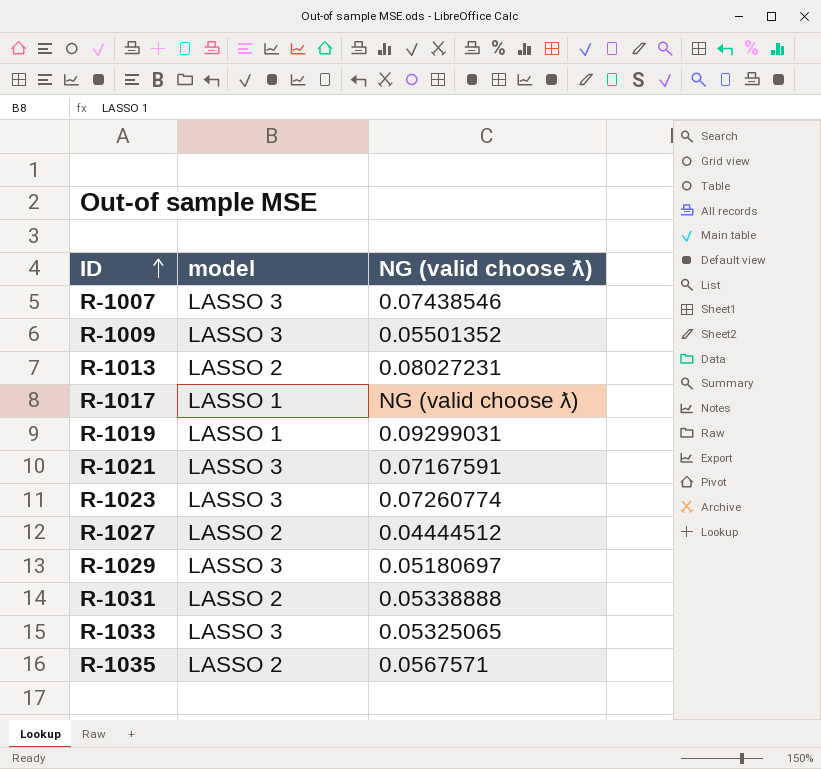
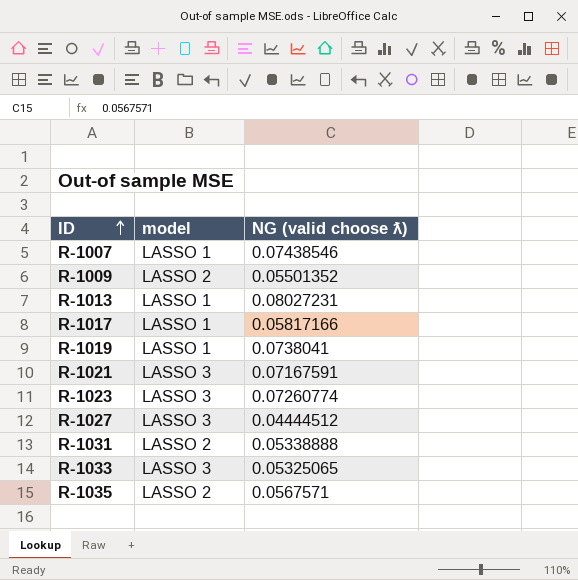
row R-1029: LASSO 3 | 0.05180697 -> none
R-1007 | model: LASSO 3 -> LASSO 1
R-1009 | model: LASSO 3 -> LASSO 2
R-1013 | model: LASSO 2 -> LASSO 1
R-1017 | NG (valid choose ƛ): NG (valid choose ƛ) -> 0.05817166
R-1019 | NG (valid choose ƛ): 0.09299031 -> 0.0738041
R-1027 | model: LASSO 2 -> LASSO 3

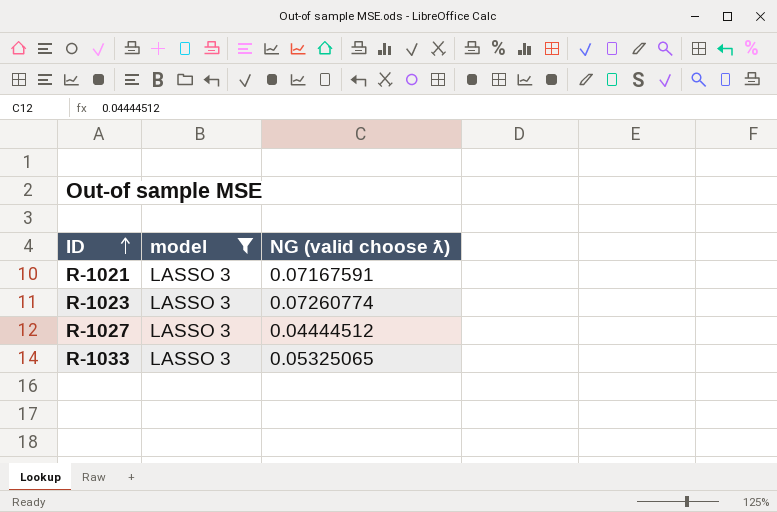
filter: none -> model = LASSO 3

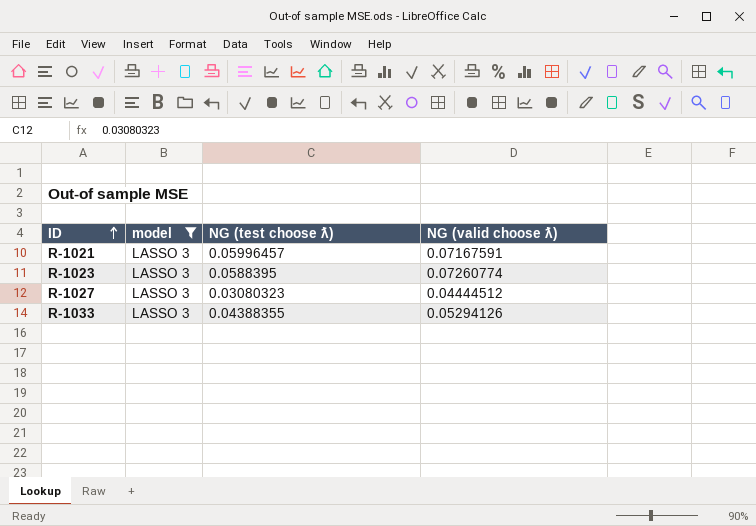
column NG (test choose ƛ) | position: none -> 3
R-1033 | NG (valid choose ƛ): 0.05325065 -> 0.05294126

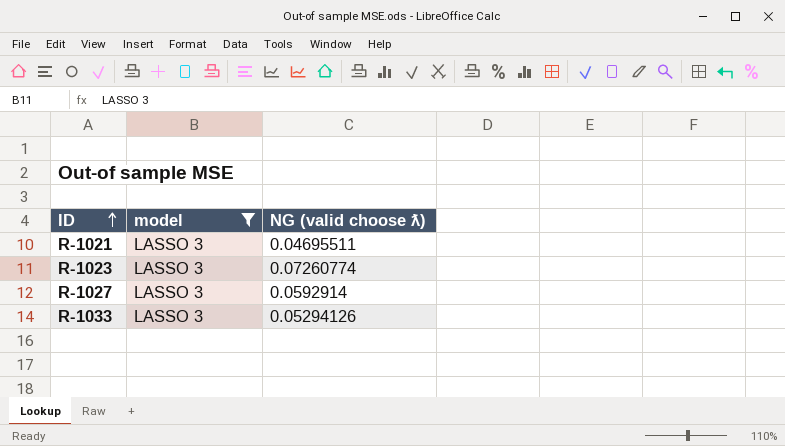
column NG (test choose ƛ) | position: 3 -> none
R-1021 | NG (valid choose ƛ): 0.07167591 -> 0.04695511
R-1027 | NG (valid choose ƛ): 0.04444512 -> 0.0592914

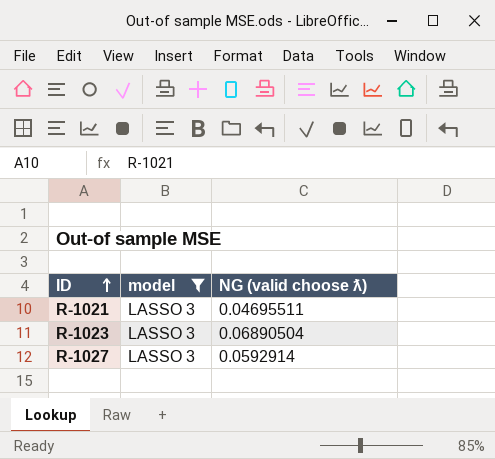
row R-1033: LASSO 3 | 0.05294126 -> none
R-1023 | NG (valid choose ƛ): 0.07260774 -> 0.06890504

